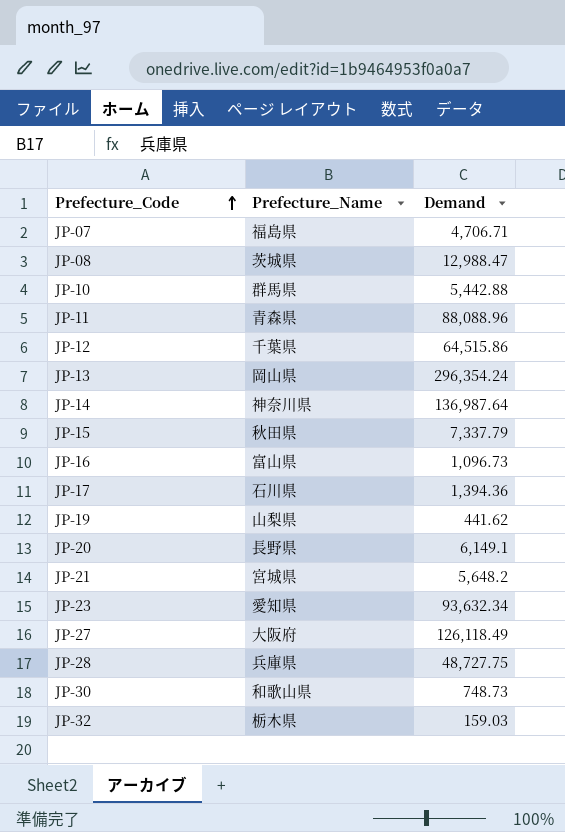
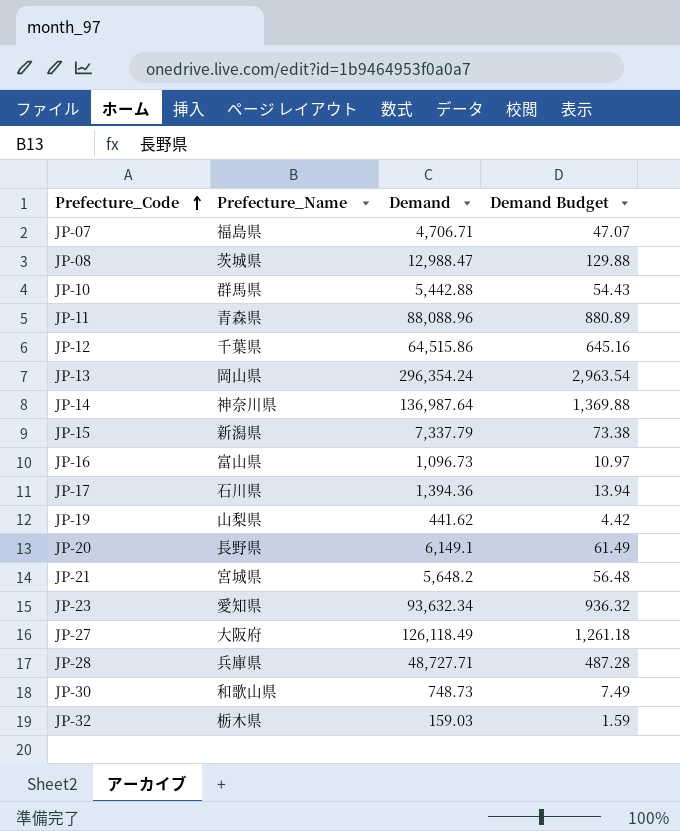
column Demand Budget | formula: none -> [Demand] * 0.01
JP-15 | Prefecture_Name: 秋田県 -> 新潟県
JP-28 | Demand: 48,727.75 -> 48,727.71

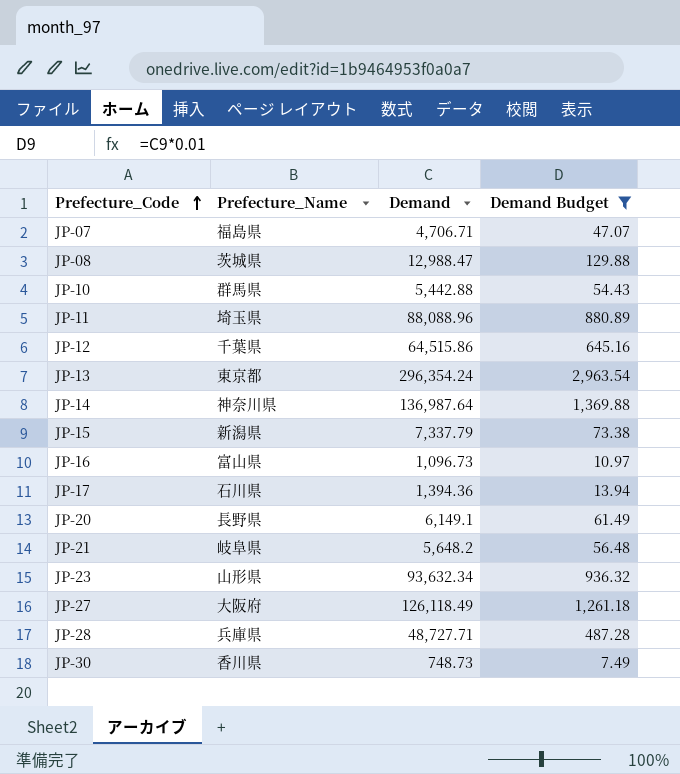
filter: none -> Demand Budget >= 7.49
JP-11 | Prefecture_Name: 青森県 -> 埼玉県
JP-13 | Prefecture_Name: 岡山県 -> 東京都
JP-21 | Prefecture_Name: 宮城県 -> 岐阜県
JP-23 | Prefecture_Name: 愛知県 -> 山形県
JP-30 | Prefecture_Name: 和歌山県 -> 香川県

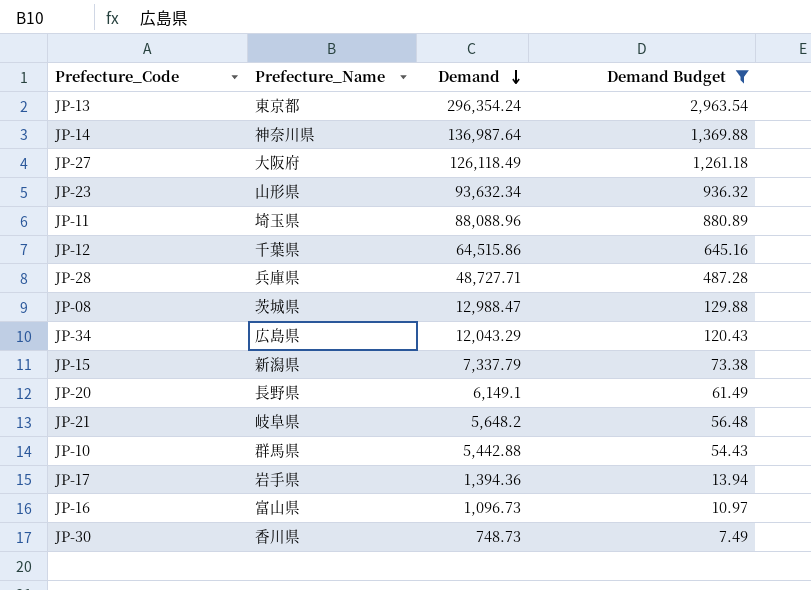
row order: Prefecture_Code ascending -> Demand descending
row JP-07: 福島県 | 4,706.71 | 47.07 -> none
row JP-34: none -> 広島県 | 12,043.29 | 120.43
JP-17 | Prefecture_Name: 石川県 -> 岩手県

